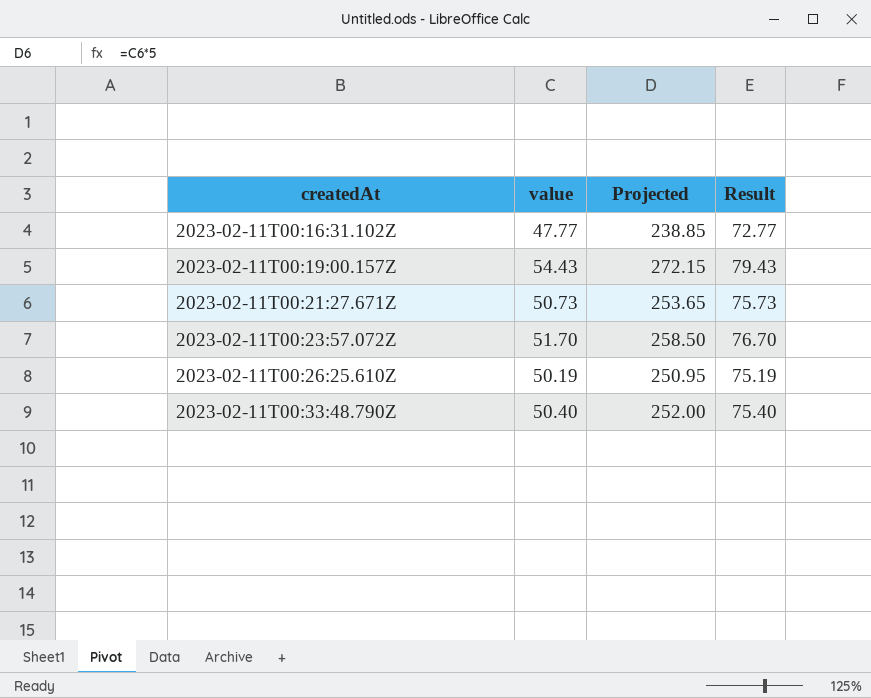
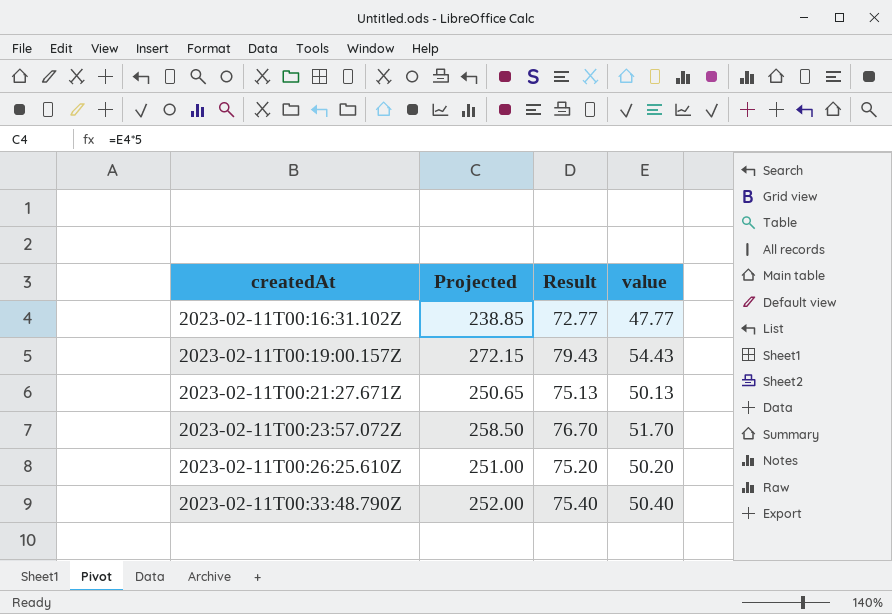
column value | position: 2 -> 4
2023-02-11T00:21:27.671Z | Projected: 253.65 -> 250.65
2023-02-11T00:21:27.671Z | Result: 75.73 -> 75.13
2023-02-11T00:21:27.671Z | value: 50.73 -> 50.13
2023-02-11T00:26:25.610Z | Projected: 250.95 -> 251.00
2023-02-11T00:26:25.610Z | Result: 75.19 -> 75.20
2023-02-11T00:26:25.610Z | value: 50.19 -> 50.20

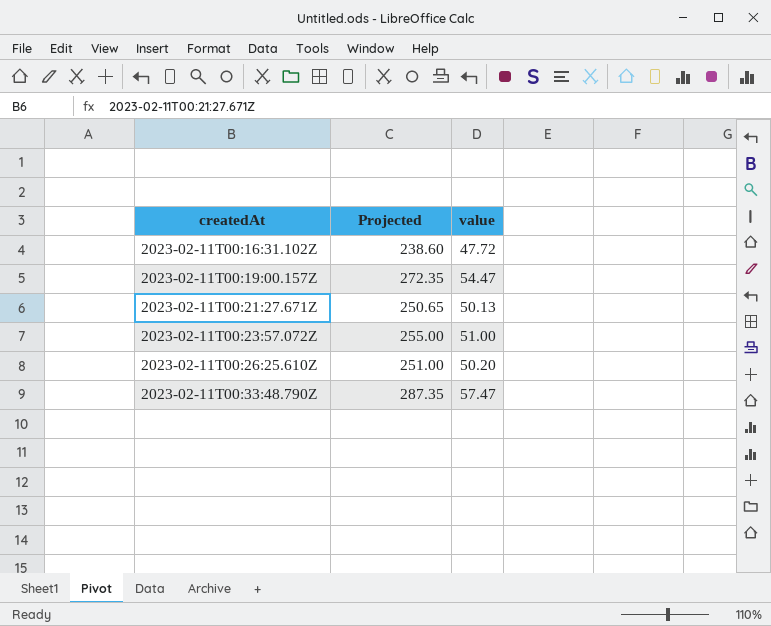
column Result | formula: [value] + 25 -> none
2023-02-11T00:16:31.102Z | Projected: 238.85 -> 238.60
2023-02-11T00:16:31.102Z | value: 47.77 -> 47.72
2023-02-11T00:19:00.157Z | Projected: 272.15 -> 272.35
2023-02-11T00:19:00.157Z | value: 54.43 -> 54.47
2023-02-11T00:23:57.072Z | Projected: 258.50 -> 255.00
2023-02-11T00:23:57.072Z | value: 51.70 -> 51.00
2023-02-11T00:33:48.790Z | Projected: 252.00 -> 287.35
2023-02-11T00:33:48.790Z | value: 50.40 -> 57.47

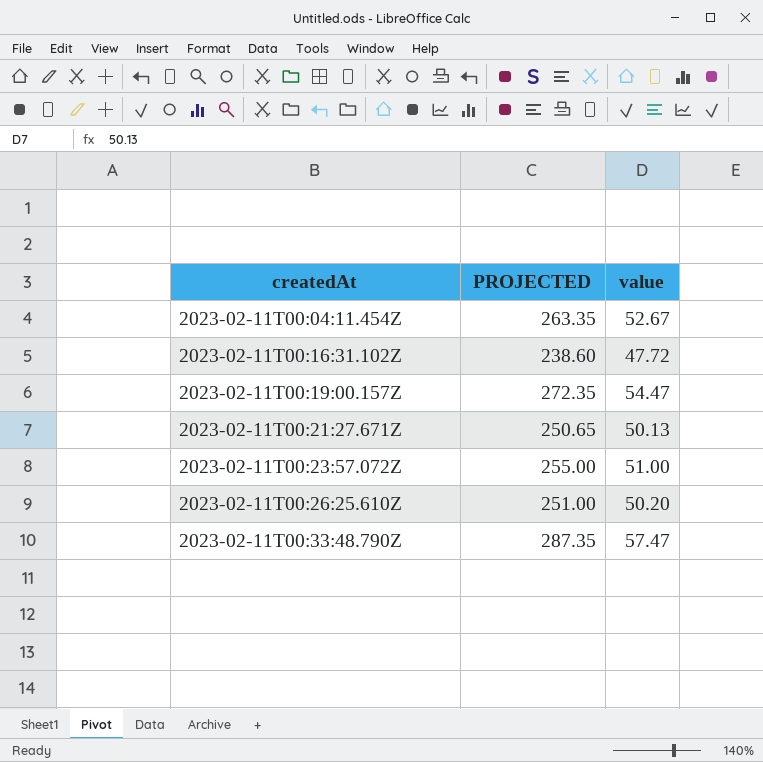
column name: Projected -> PROJECTED
row 2023-02-11T00:04:11.454Z: none -> 263.35 | 52.67

